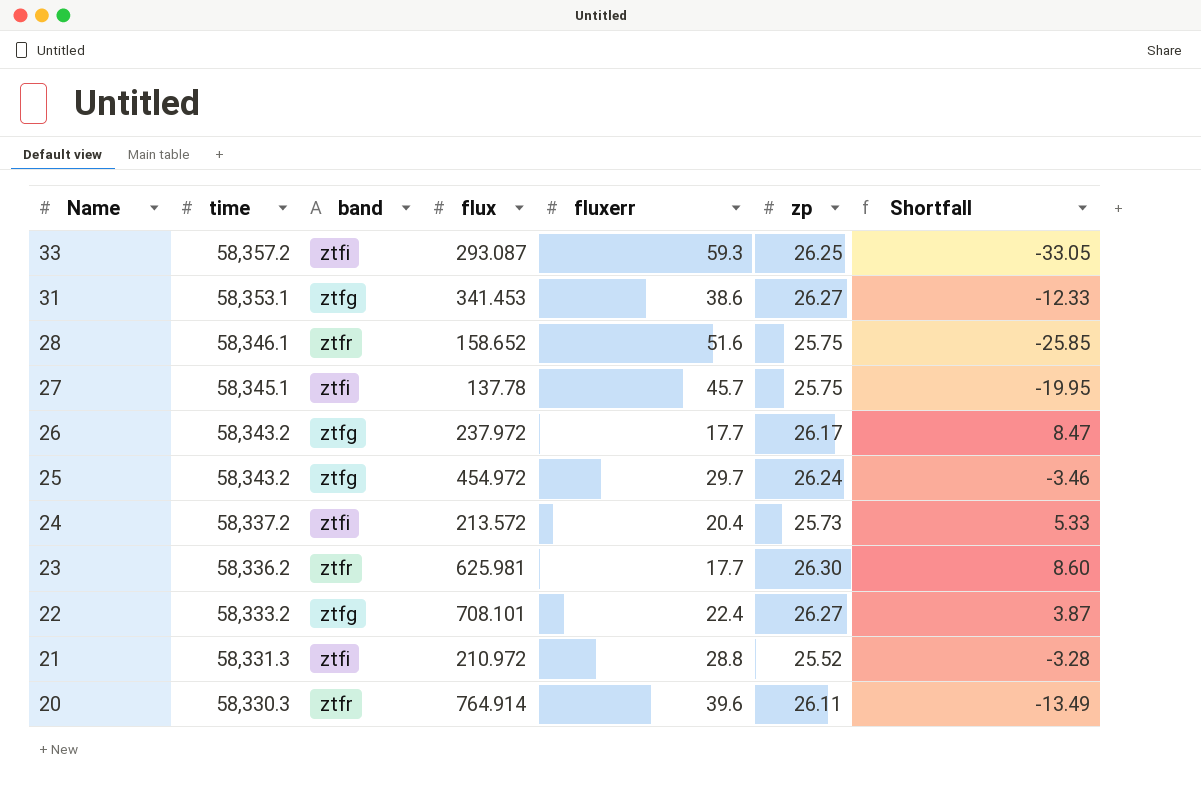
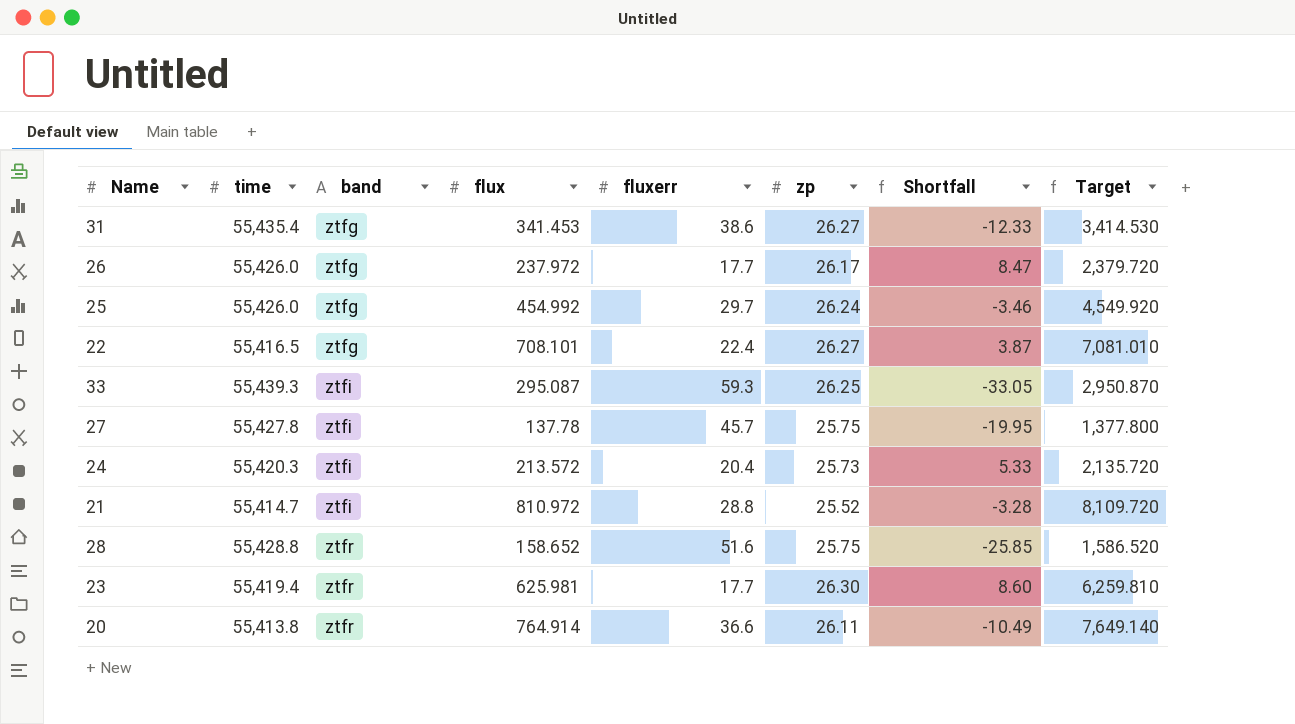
row order: Name descending -> band ascending
column Target | formula: none -> [flux] * 10
31 | time: 58,353.1 -> 55,435.4
26 | time: 58,343.2 -> 55,426.0
25 | time: 58,343.2 -> 55,426.0
25 | flux: 454.972 -> 454.992
22 | time: 58,333.2 -> 55,416.5
33 | time: 58,357.2 -> 55,439.3
33 | flux: 293.087 -> 295.087
27 | time: 58,345.1 -> 55,427.8
24 | time: 58,337.2 -> 55,420.3
21 | time: 58,331.3 -> 55,414.7
21 | flux: 210.972 -> 810.972
28 | time: 58,346.1 -> 55,428.8
23 | time: 58,336.2 -> 55,419.4
20 | time: 58,330.3 -> 55,413.8
20 | fluxerr: 39.6 -> 36.6
20 | Shortfall: -13.49 -> -10.49

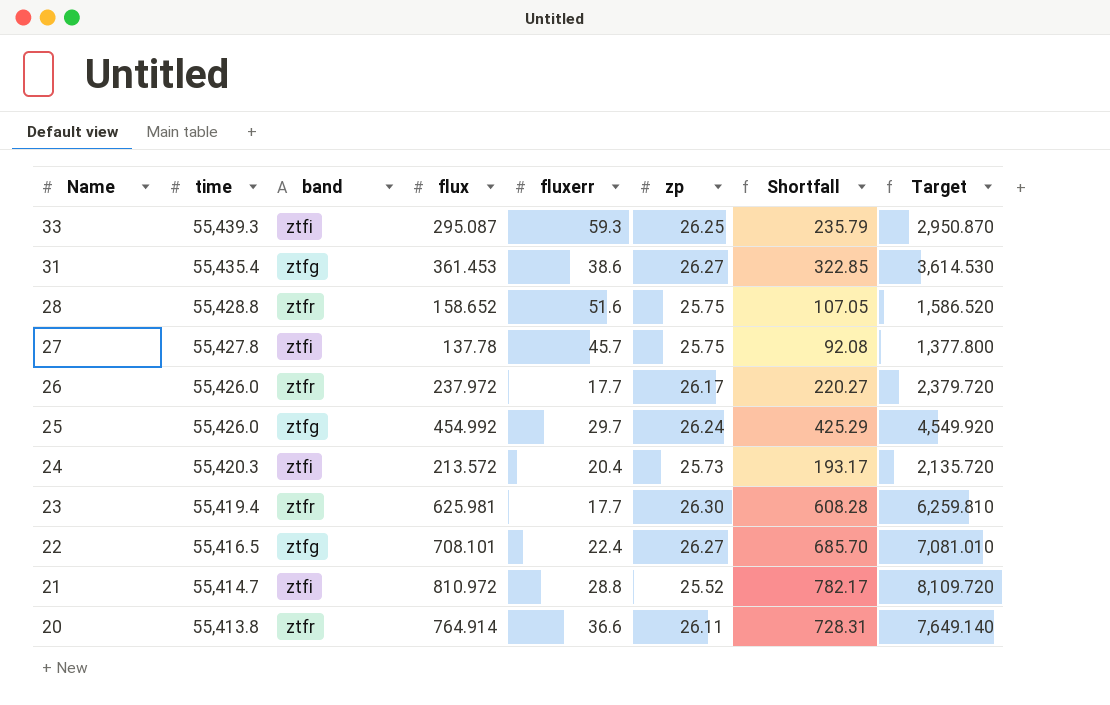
row order: band ascending -> Name descending
column Shortfall | formula: [zp] - [fluxerr] -> [flux] - [fluxerr]
31 | flux: 341.453 -> 361.453
31 | Target: 3,414.530 -> 3,614.530
26 | band: ztfg -> ztfr

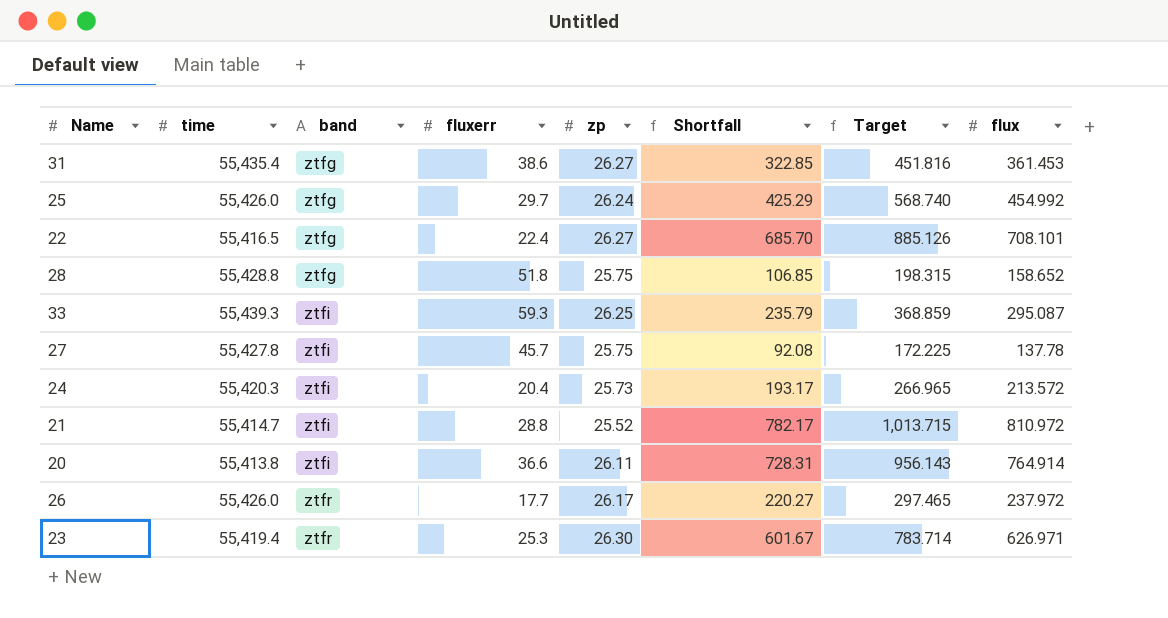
row order: Name descending -> band ascending
column Target | formula: [flux] * 10 -> [flux] * 1.25
column flux | position: 4 -> 8
28 | band: ztfr -> ztfg
28 | fluxerr: 51.6 -> 51.8
28 | Shortfall: 107.05 -> 106.85
20 | band: ztfr -> ztfi
23 | fluxerr: 17.7 -> 25.3
23 | Shortfall: 608.28 -> 601.67
23 | flux: 625.981 -> 626.971

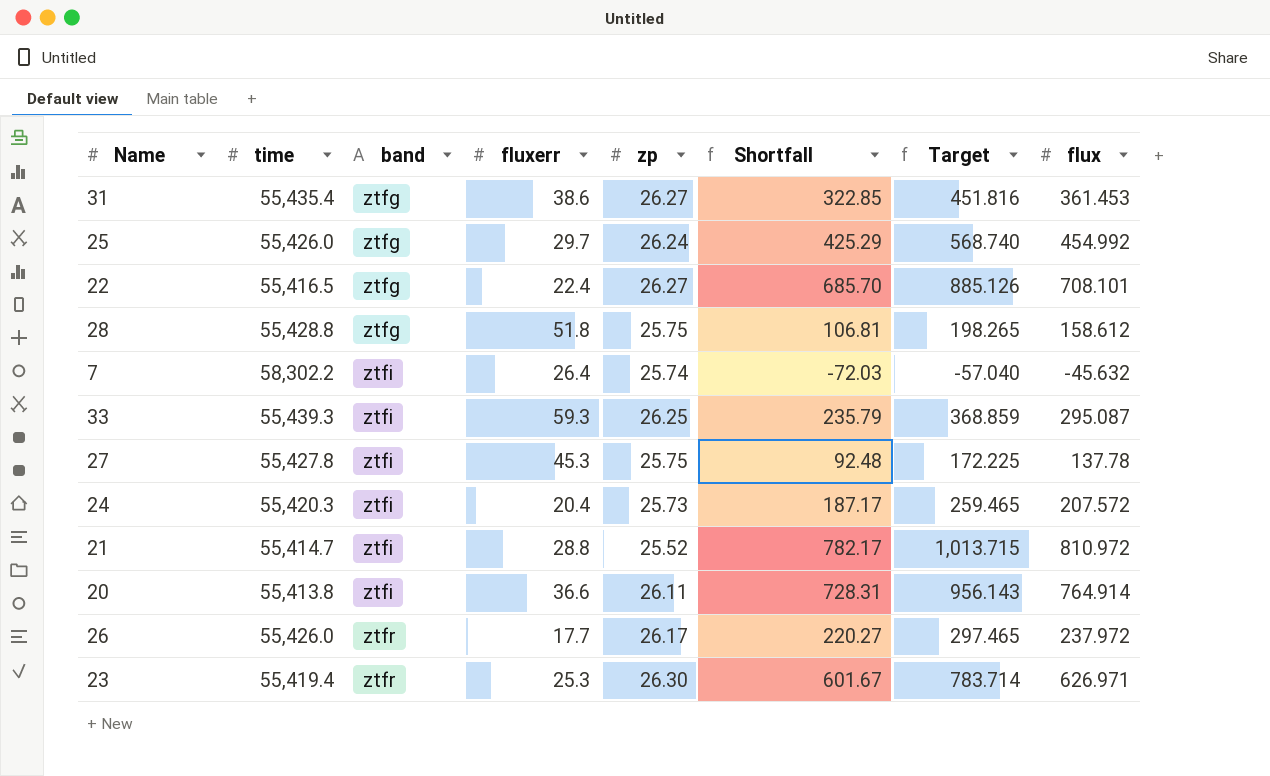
28 | Shortfall: 106.85 -> 106.81
28 | Target: 198.315 -> 198.265
28 | flux: 158.652 -> 158.612
row 7: none -> 58,302.2 | ztfi | 26.4 | 25.74 | -72.03 | -57.040 | -45.632
27 | fluxerr: 45.7 -> 45.3
27 | Shortfall: 92.08 -> 92.48
24 | Shortfall: 193.17 -> 187.17
24 | Target: 266.965 -> 259.465
24 | flux: 213.572 -> 207.572

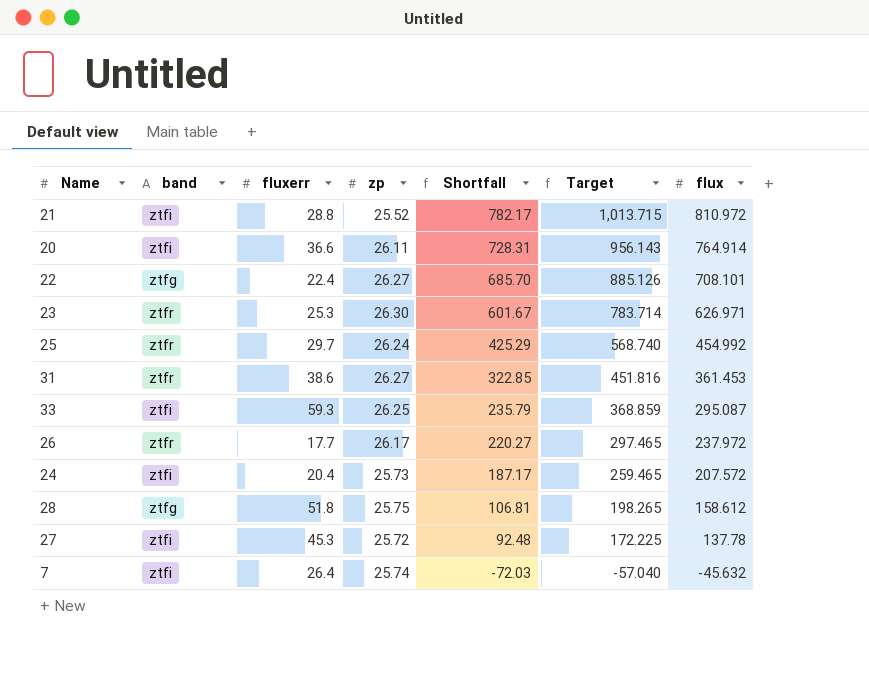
row order: band ascending -> Shortfall descending
column time | position: 2 -> none
25 | band: ztfg -> ztfr
31 | band: ztfg -> ztfr
27 | zp: 25.75 -> 25.72

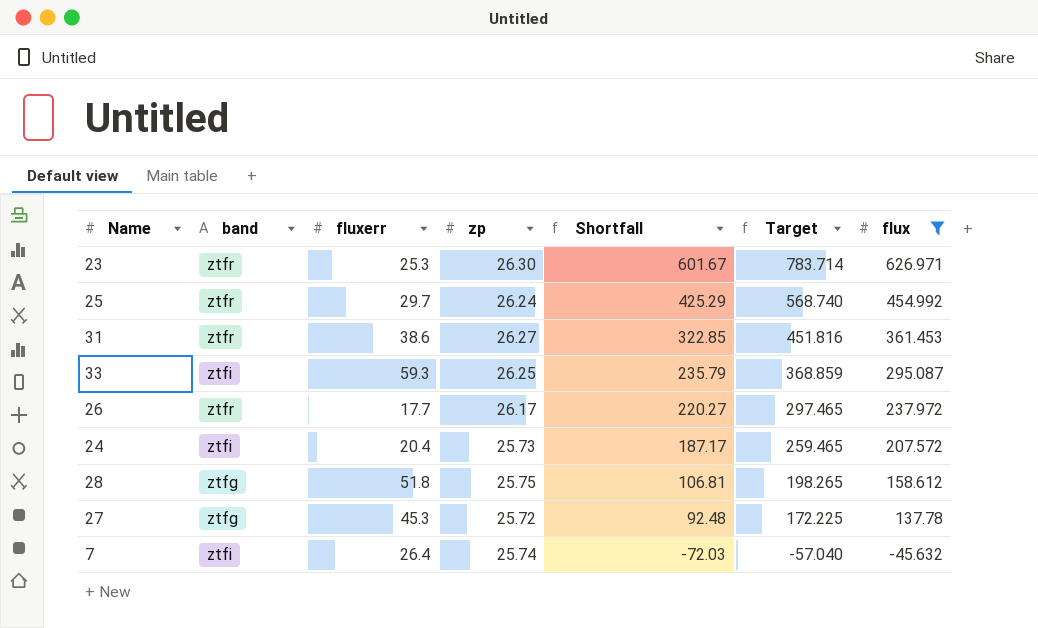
filter: none -> flux <= 626.971
27 | band: ztfi -> ztfg

